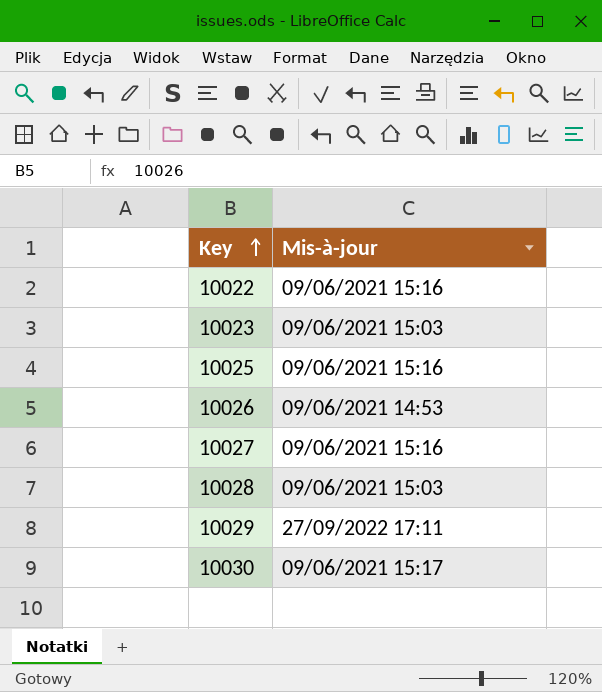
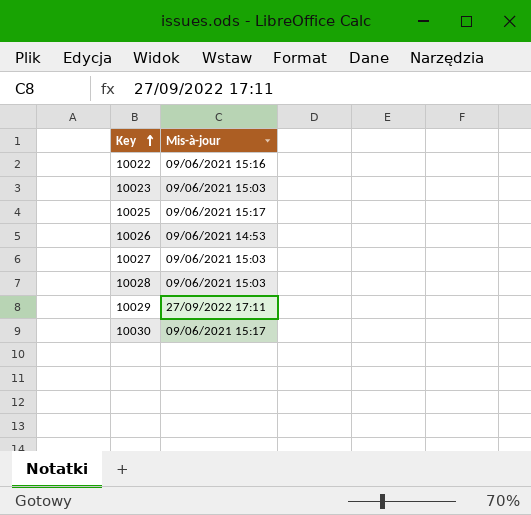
10025 | Mis-à-jour: 09/06/2021 15:16 -> 09/06/2021 15:17
10027 | Mis-à-jour: 09/06/2021 15:16 -> 09/06/2021 15:03

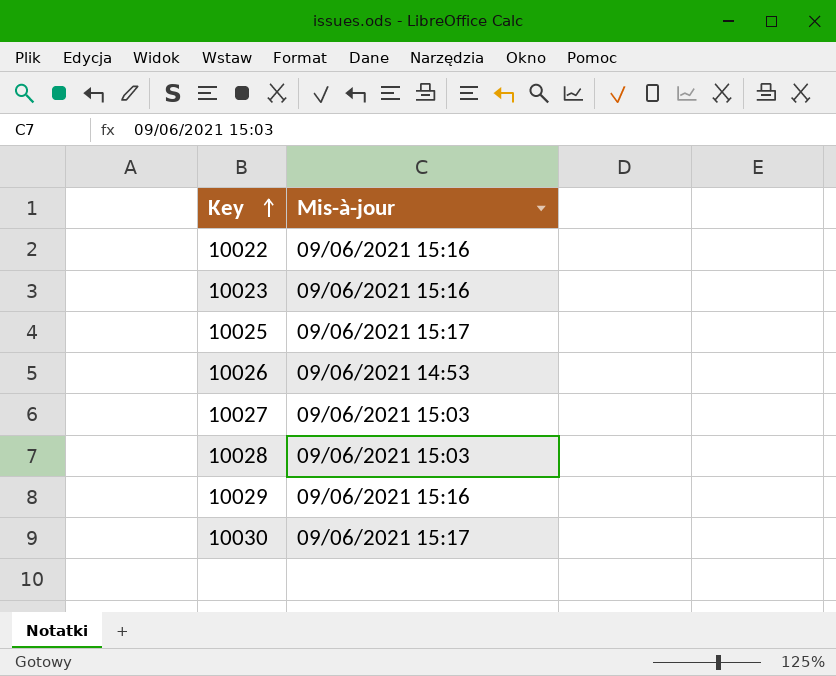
10023 | Mis-à-jour: 09/06/2021 15:03 -> 09/06/2021 15:16
10029 | Mis-à-jour: 27/09/2022 17:11 -> 09/06/2021 15:16

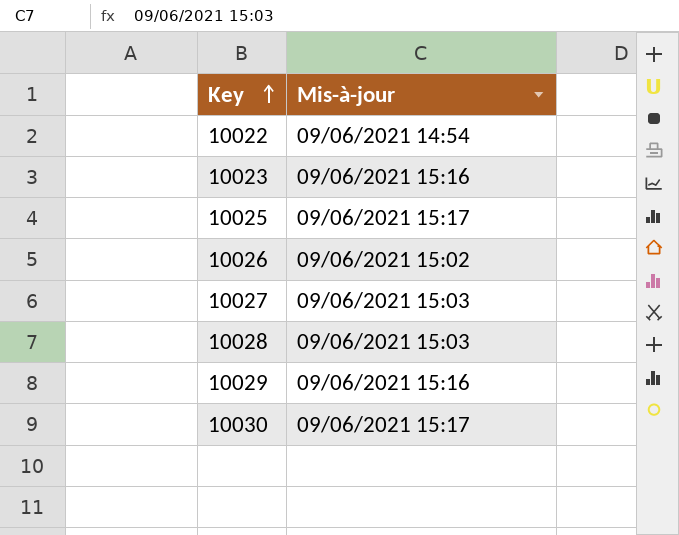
10022 | Mis-à-jour: 09/06/2021 15:16 -> 09/06/2021 14:54
10026 | Mis-à-jour: 09/06/2021 14:53 -> 09/06/2021 15:02

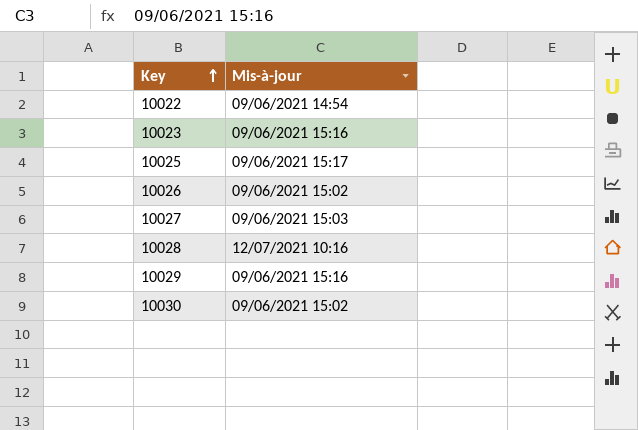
10028 | Mis-à-jour: 09/06/2021 15:03 -> 12/07/2021 10:16
10030 | Mis-à-jour: 09/06/2021 15:17 -> 09/06/2021 15:02

